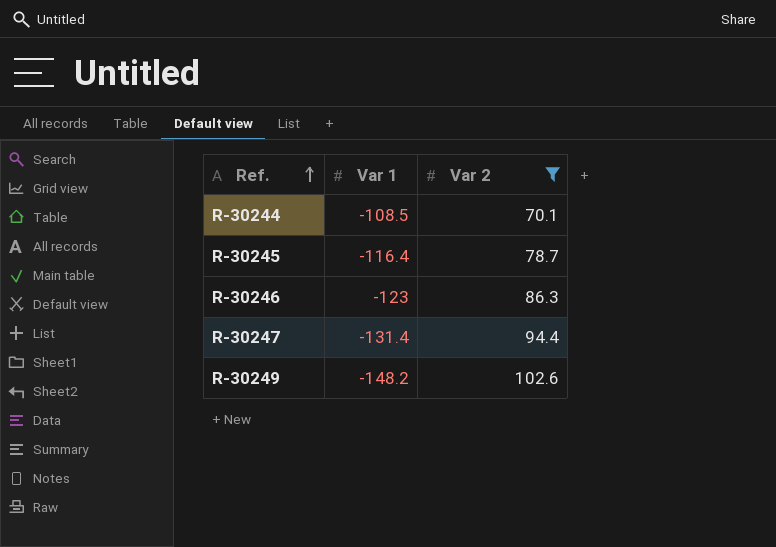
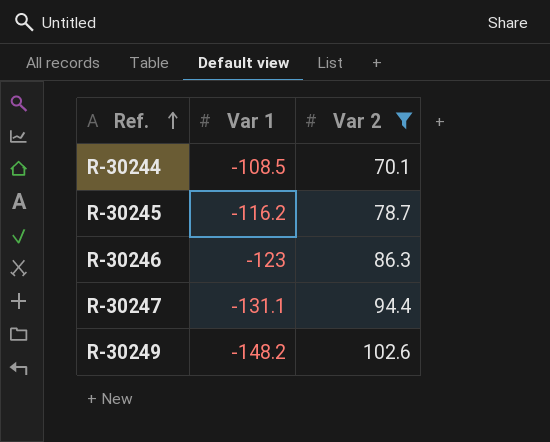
R-30245 | Var 1: -116.4 -> -116.2
R-30247 | Var 1: -131.4 -> -131.1

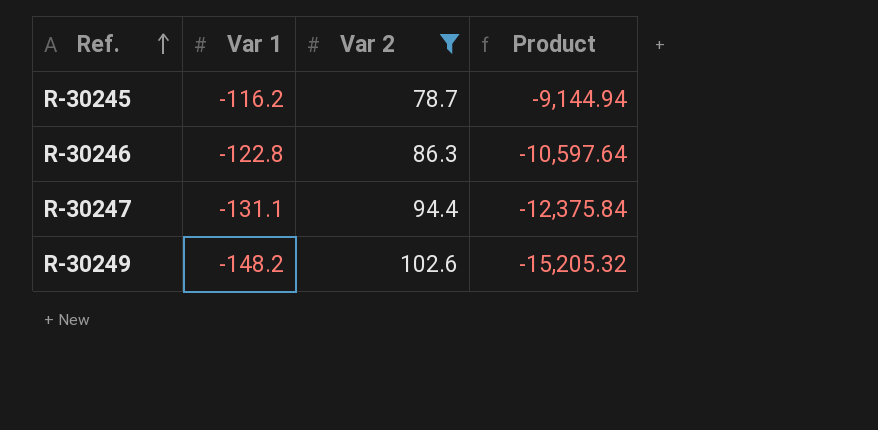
column Product | formula: none -> [Var 1] * [Var 2]
row R-30244: -108.5 | 70.1 -> none
R-30246 | Var 1: -123 -> -122.8

